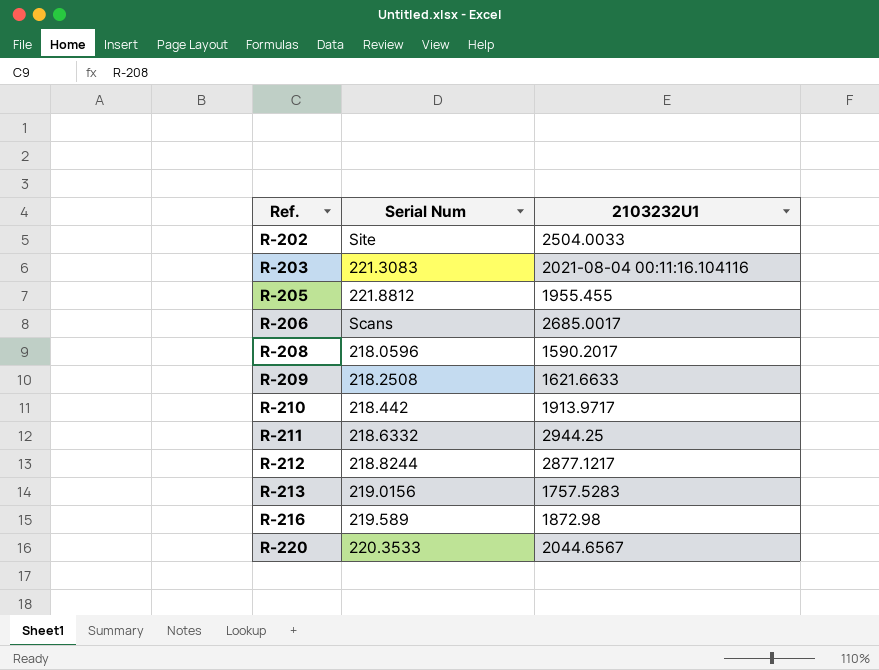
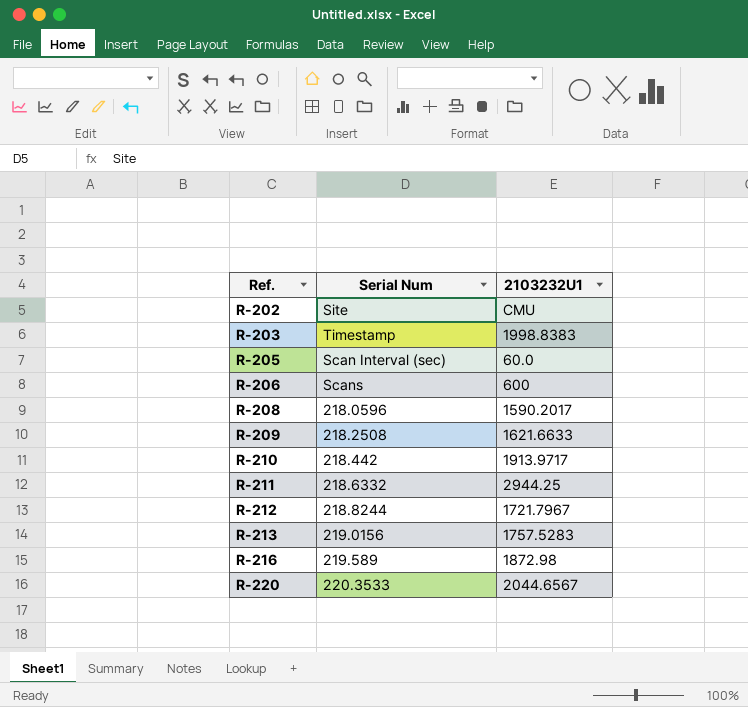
R-202 | 2103232U1: 2504.0033 -> CMU
R-203 | Serial Num: 221.3083 -> Timestamp
R-203 | 2103232U1: 2021-08-04 00:11:16.104116 -> 1998.8383
R-205 | Serial Num: 221.8812 -> Scan Interval (sec)
R-205 | 2103232U1: 1955.455 -> 60.0
R-206 | 2103232U1: 2685.0017 -> 600
R-212 | 2103232U1: 2877.1217 -> 1721.7967

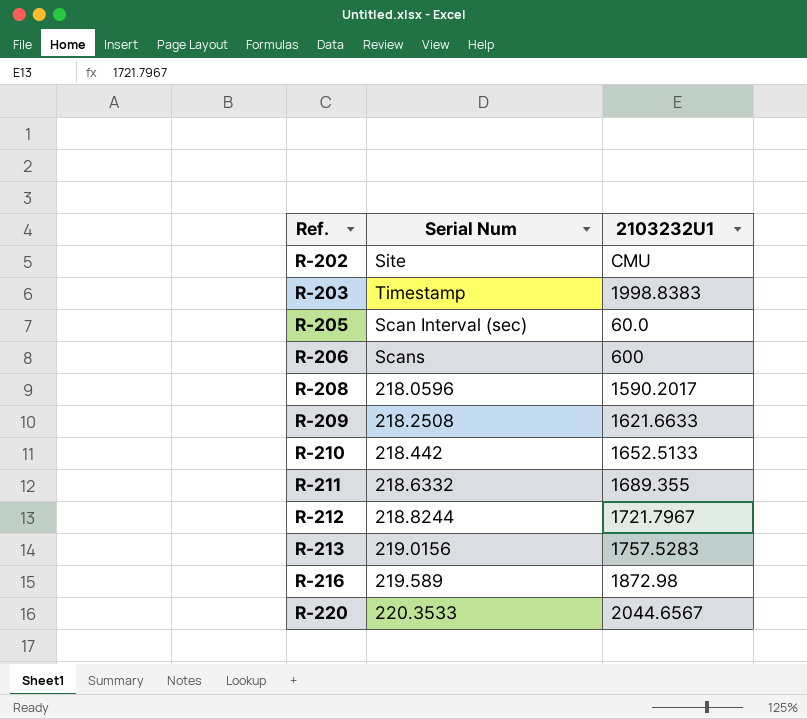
R-210 | 2103232U1: 1913.9717 -> 1652.5133
R-211 | 2103232U1: 2944.25 -> 1689.355

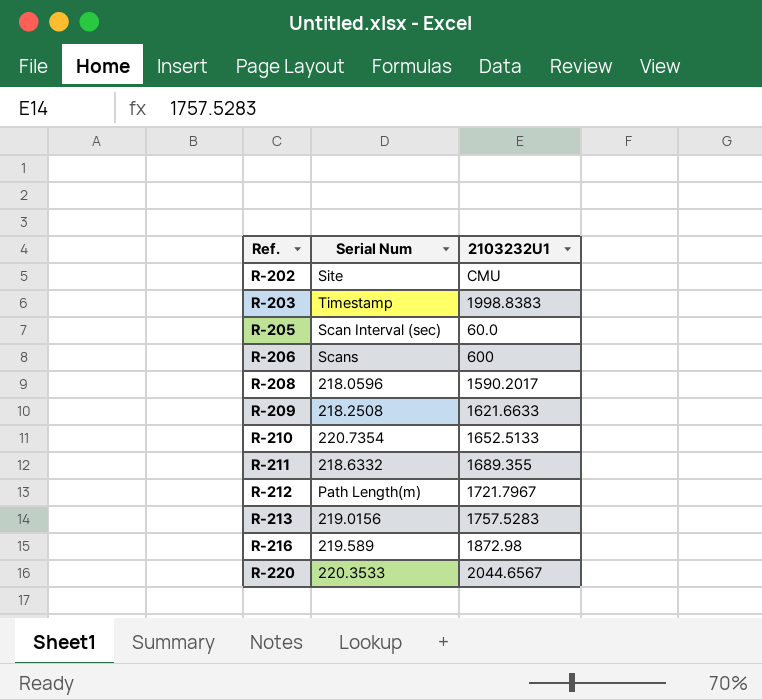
R-210 | Serial Num: 218.442 -> 220.7354
R-212 | Serial Num: 218.8244 -> Path Length(m)

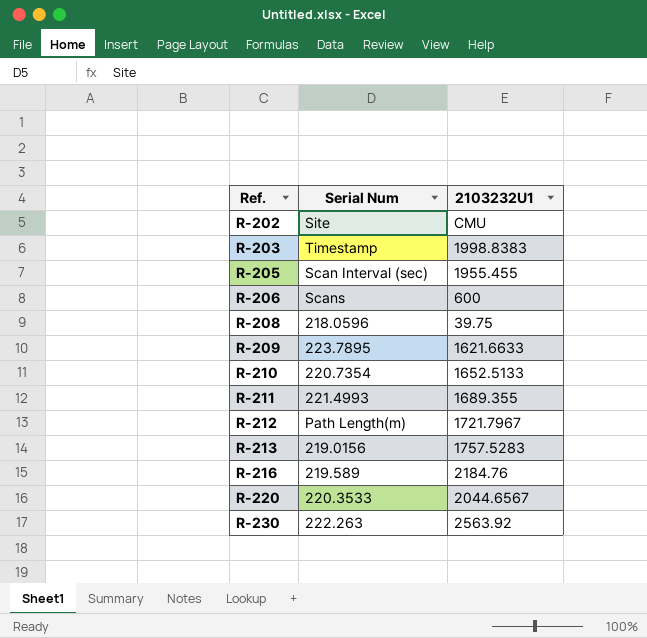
R-205 | 2103232U1: 60.0 -> 1955.455
R-208 | 2103232U1: 1590.2017 -> 39.75
R-209 | Serial Num: 218.2508 -> 223.7895
R-211 | Serial Num: 218.6332 -> 221.4993
R-216 | 2103232U1: 1872.98 -> 2184.76
row R-230: none -> 222.263 | 2563.92

